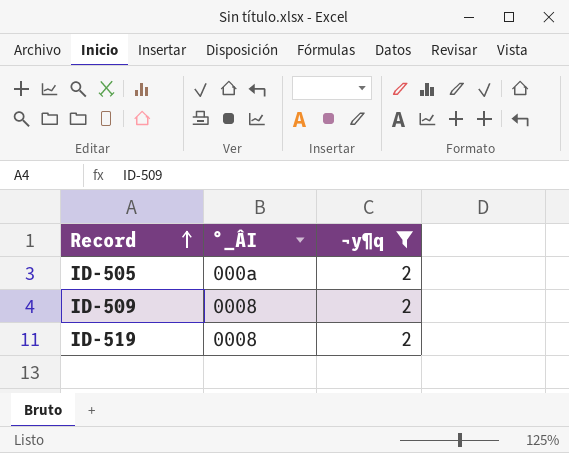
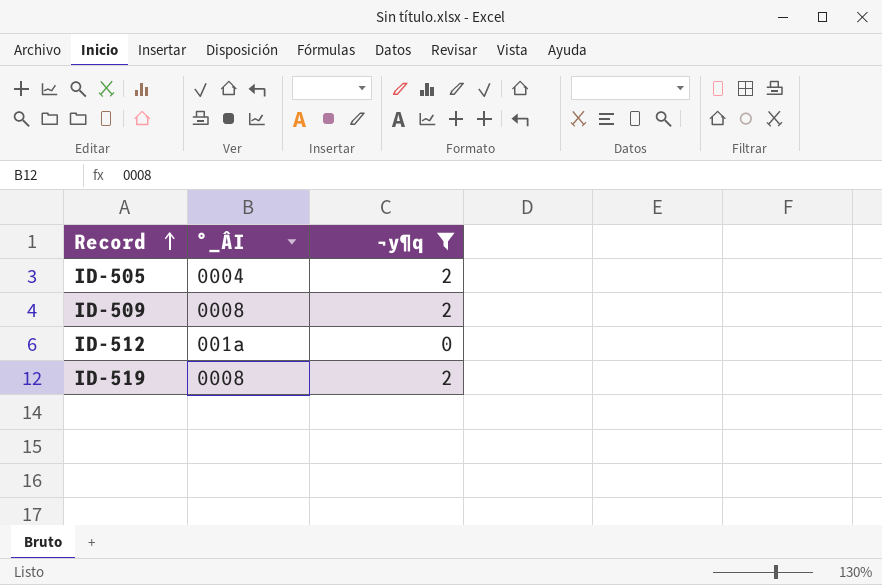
ID-505 | °_ÂI: 000a -> 0004
row ID-512: none -> 001a | 0

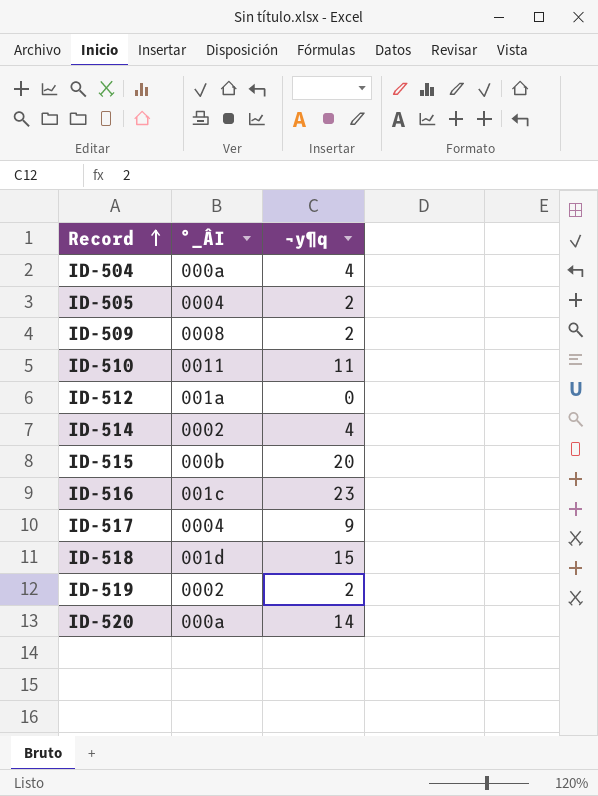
filter: ¬y¶q <= 2 -> none
ID-519 | °_ÂI: 0008 -> 0002

